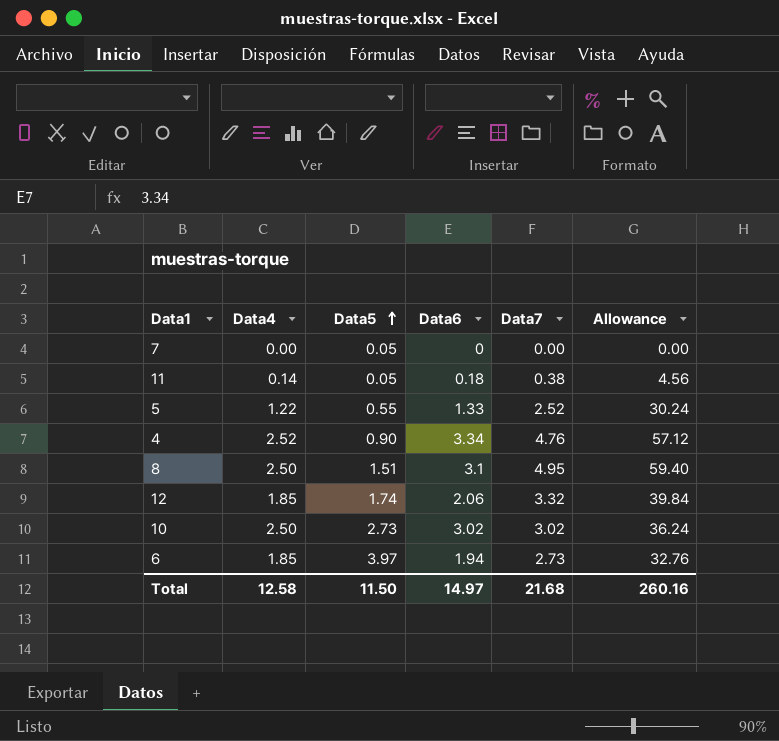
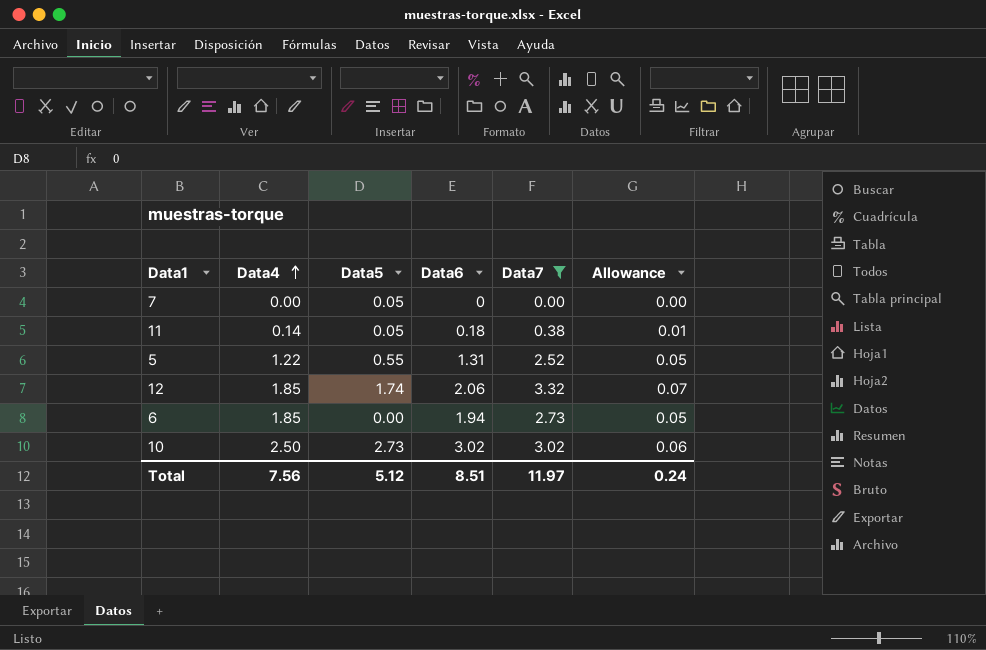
filter: none -> Data7 <= 3.32
row order: Data5 ascending -> Data4 ascending
column Allowance | formula: [Data7] * 12 -> [Data7] * 0.02
5 | Data6: 1.33 -> 1.31
6 | Data5: 3.97 -> 0.00
Total | Data4: 12.58 -> 7.56
Total | Data5: 11.50 -> 5.12
Total | Data6: 14.97 -> 8.51
Total | Data7: 21.68 -> 11.97
Total | Allowance: 260.16 -> 0.24

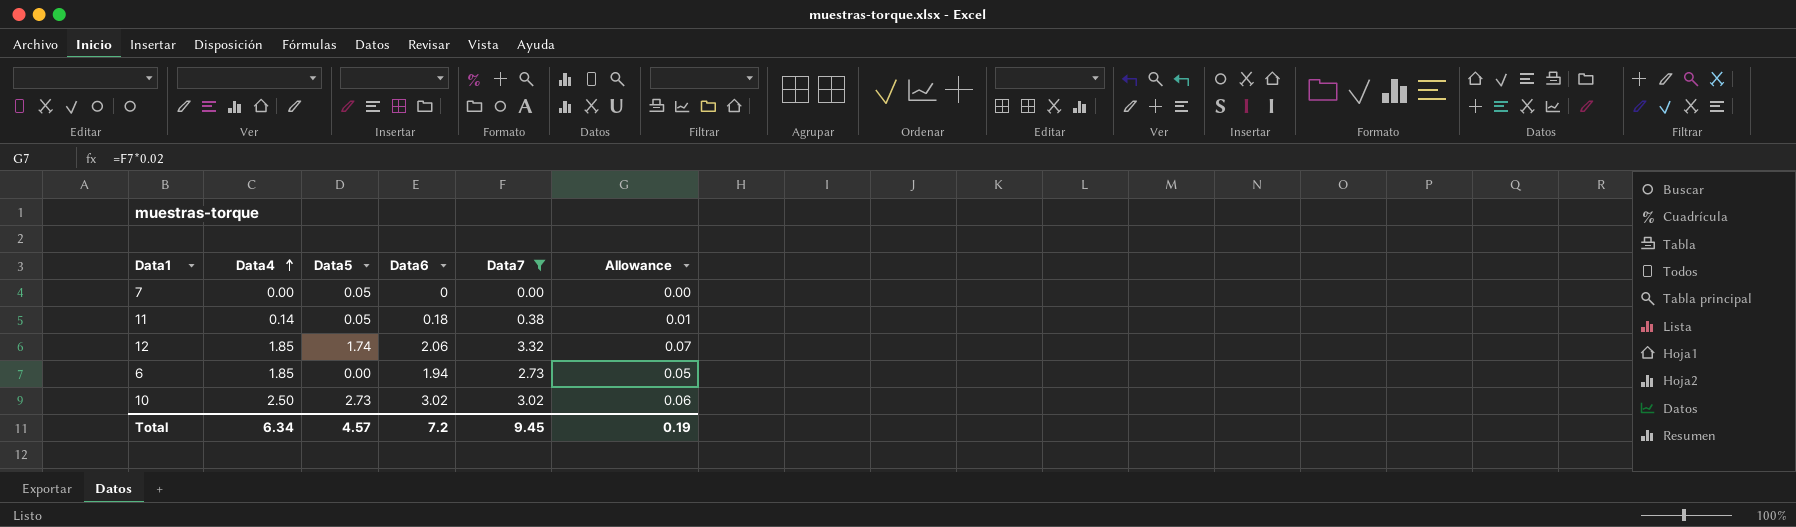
row 5: 1.22 | 0.55 | 1.31 | 2.52 | 0.05 -> none
Total | Data4: 7.56 -> 6.34
Total | Data5: 5.12 -> 4.57
Total | Data6: 8.51 -> 7.2
Total | Data7: 11.97 -> 9.45
Total | Allowance: 0.24 -> 0.19

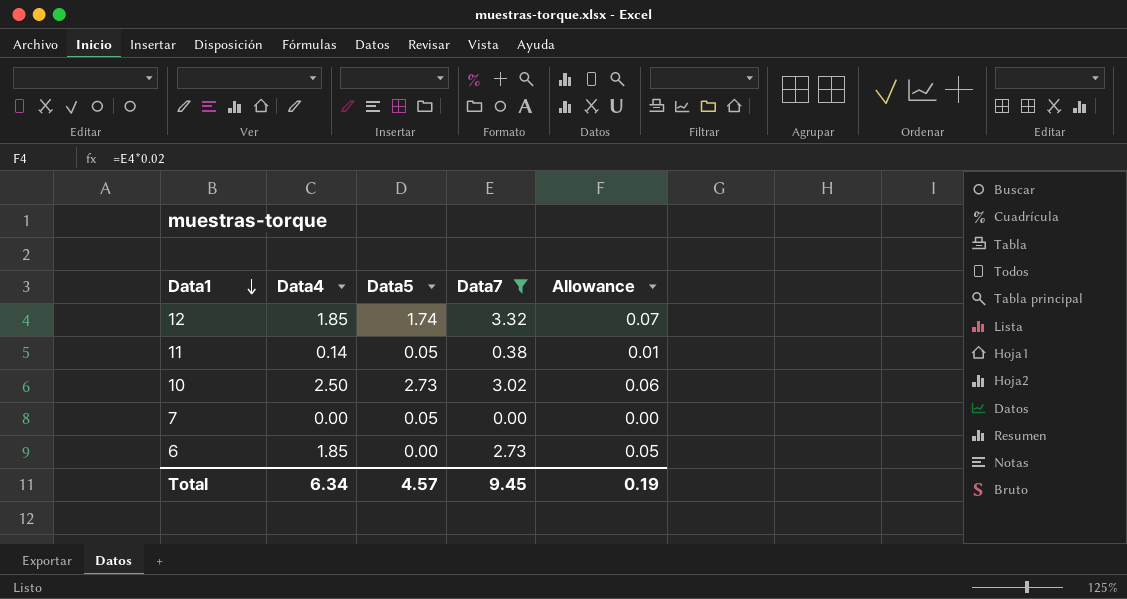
row order: Data4 ascending -> Data1 descending
column Data6 | position: 4 -> none

